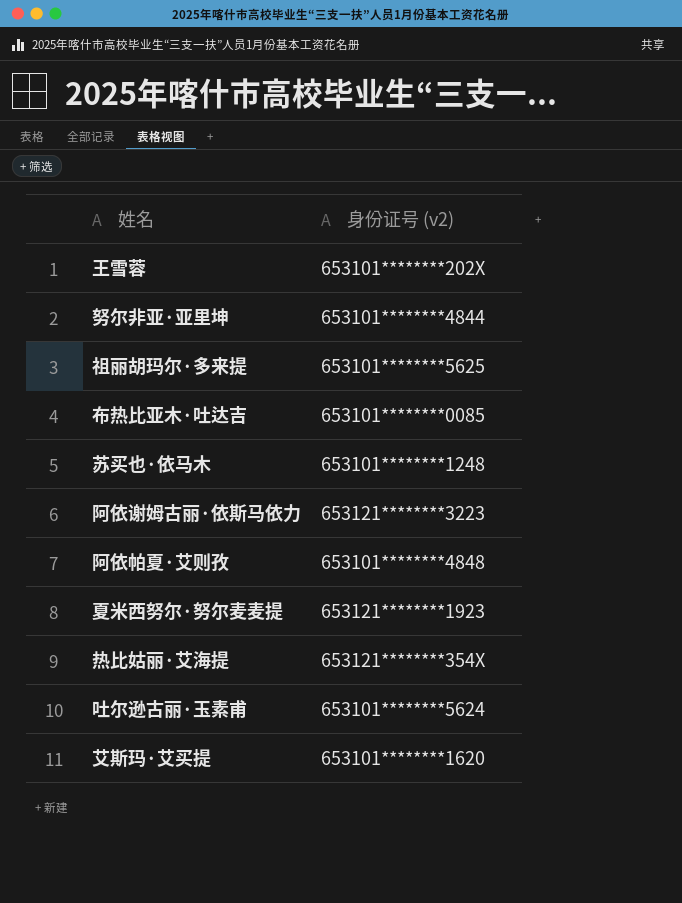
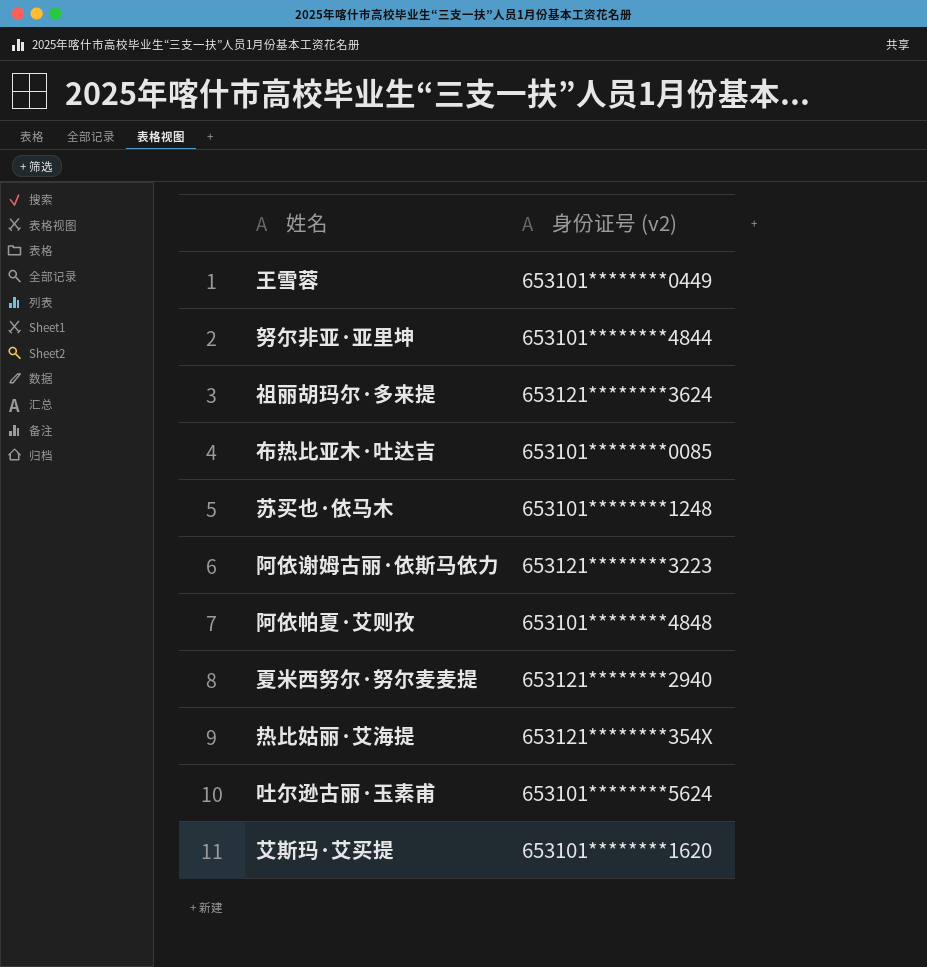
王雪蓉 | 身份证号 (v2): 653101********202X -> 653101********0449
祖丽胡玛尔·多来提 | 身份证号 (v2): 653101********5625 -> 653121********3624
夏米西努尔·努尔麦麦提 | 身份证号 (v2): 653121********1923 -> 653121********2940

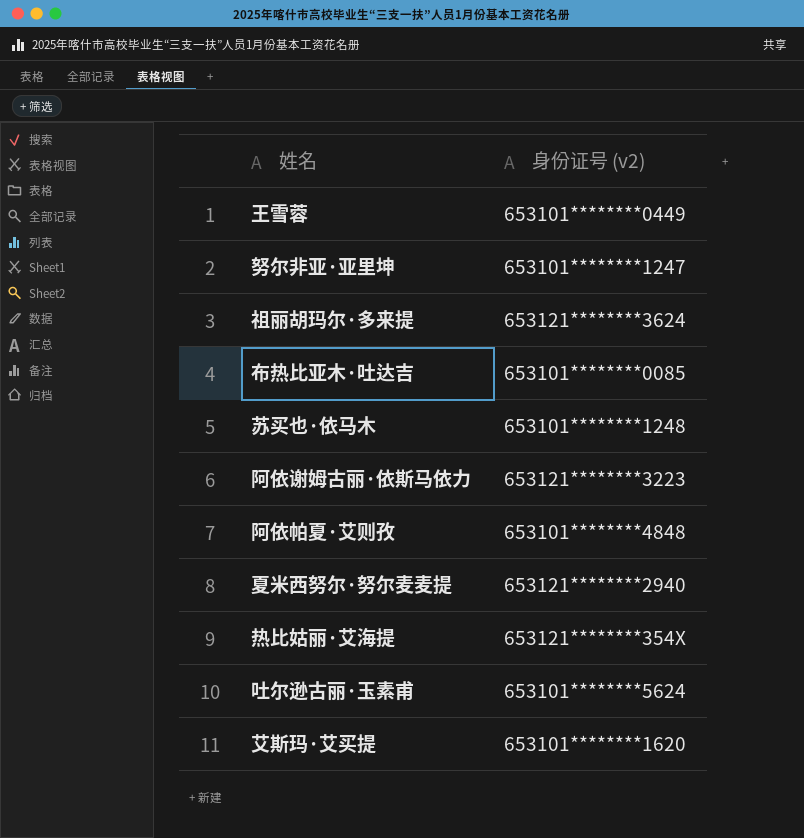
努尔非亚·亚里坤 | 身份证号 (v2): 653101********4844 -> 653101********1247

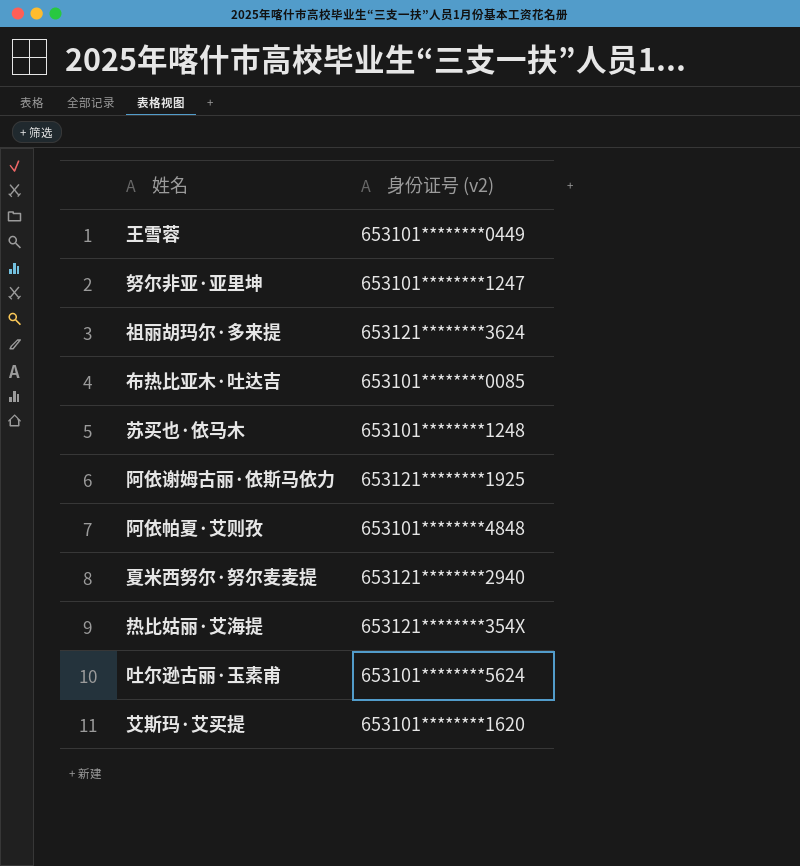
阿依谢姆古丽·依斯马依力 | 身份证号 (v2): 653121********3223 -> 653121********1925

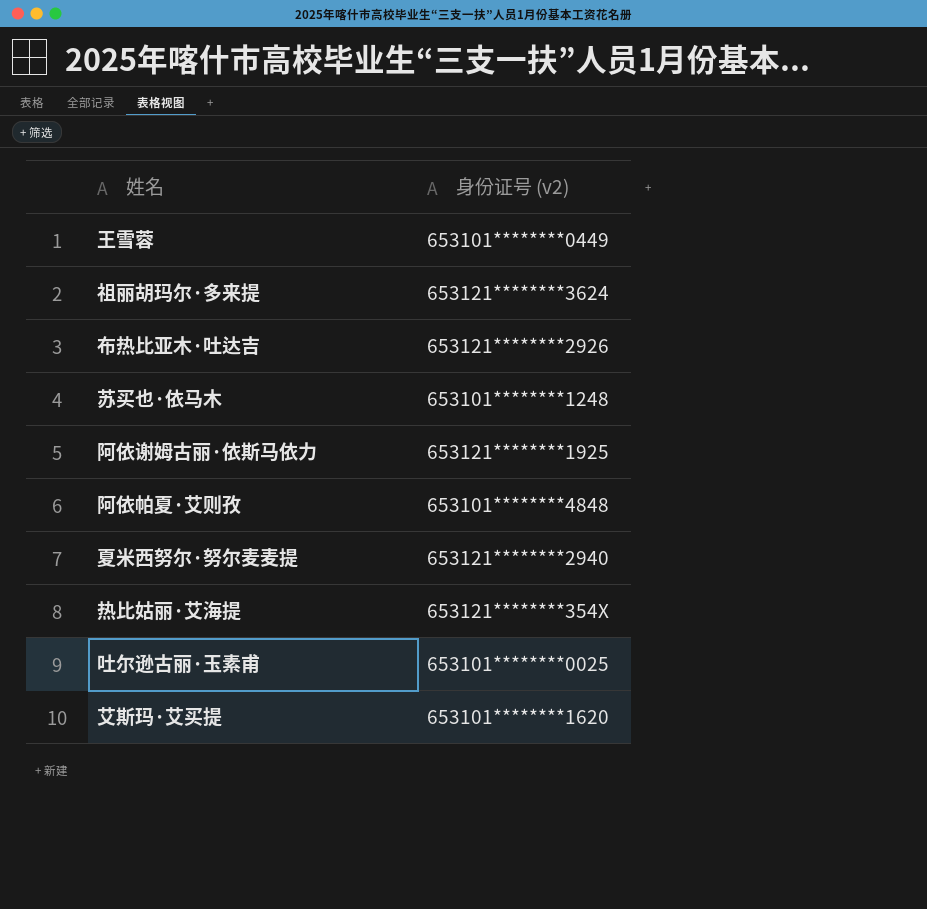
row 努尔非亚·亚里坤: 653101********1247 -> none
布热比亚木·吐达吉 | 身份证号 (v2): 653101********0085 -> 653121********2926
吐尔逊古丽·玉素甫 | 身份证号 (v2): 653101********5624 -> 653101********0025

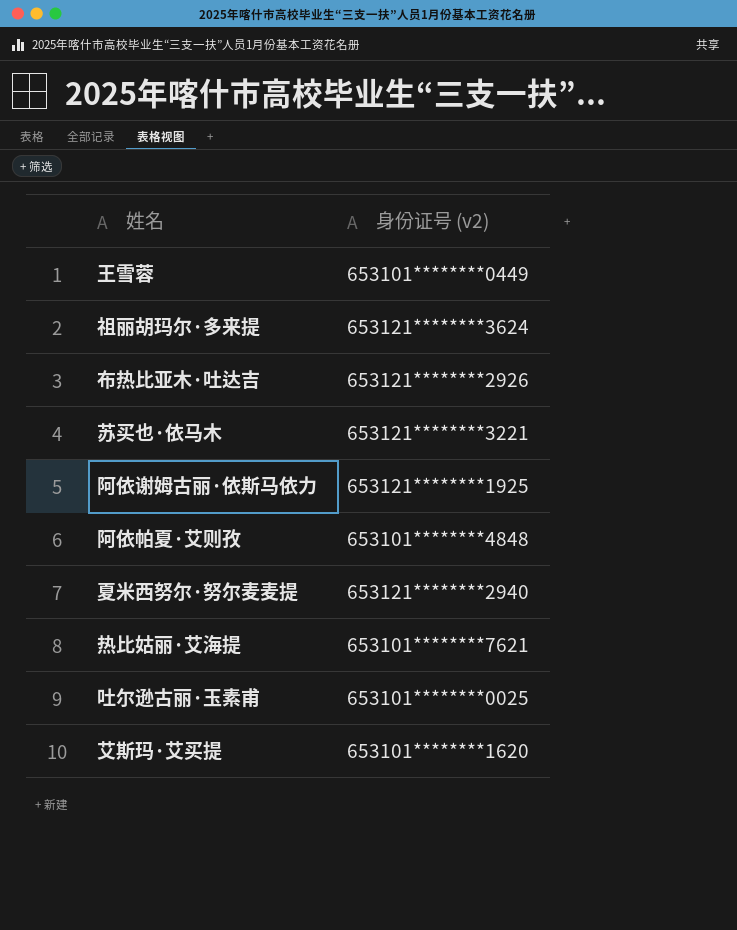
苏买也·依马木 | 身份证号 (v2): 653101********1248 -> 653121********3221
热比姑丽·艾海提 | 身份证号 (v2): 653121********354X -> 653101********7621

